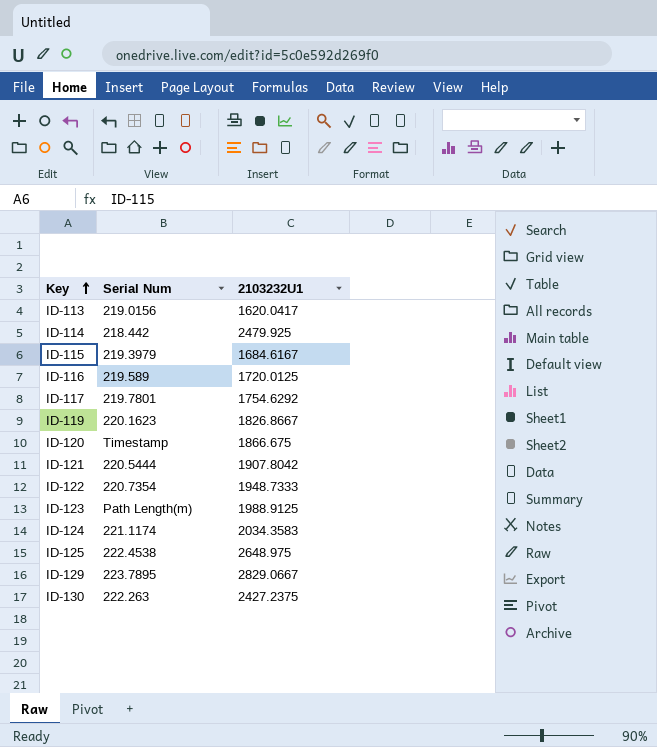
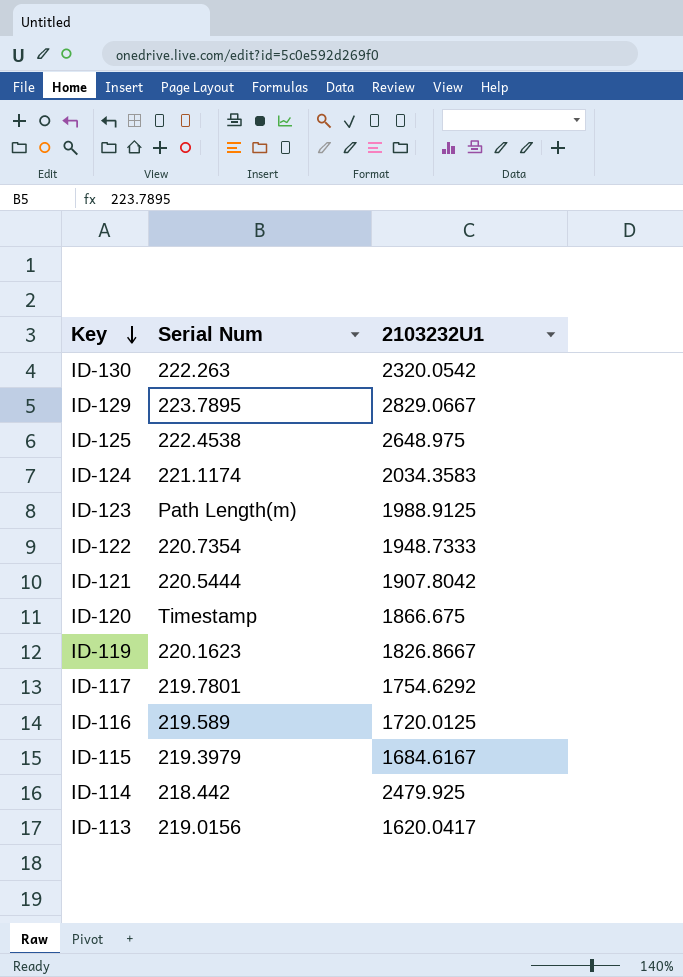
row order: Key ascending -> Key descending
ID-130 | 2103232U1: 2427.2375 -> 2320.0542

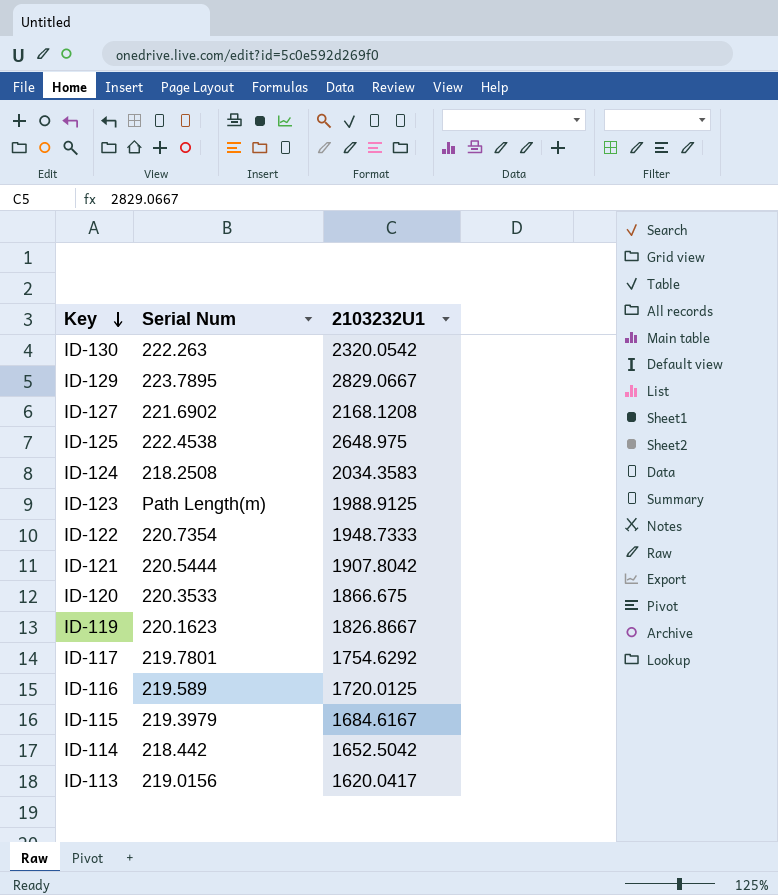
row ID-127: none -> 221.6902 | 2168.1208
ID-124 | Serial Num: 221.1174 -> 218.2508
ID-120 | Serial Num: Timestamp -> 220.3533
ID-114 | 2103232U1: 2479.925 -> 1652.5042

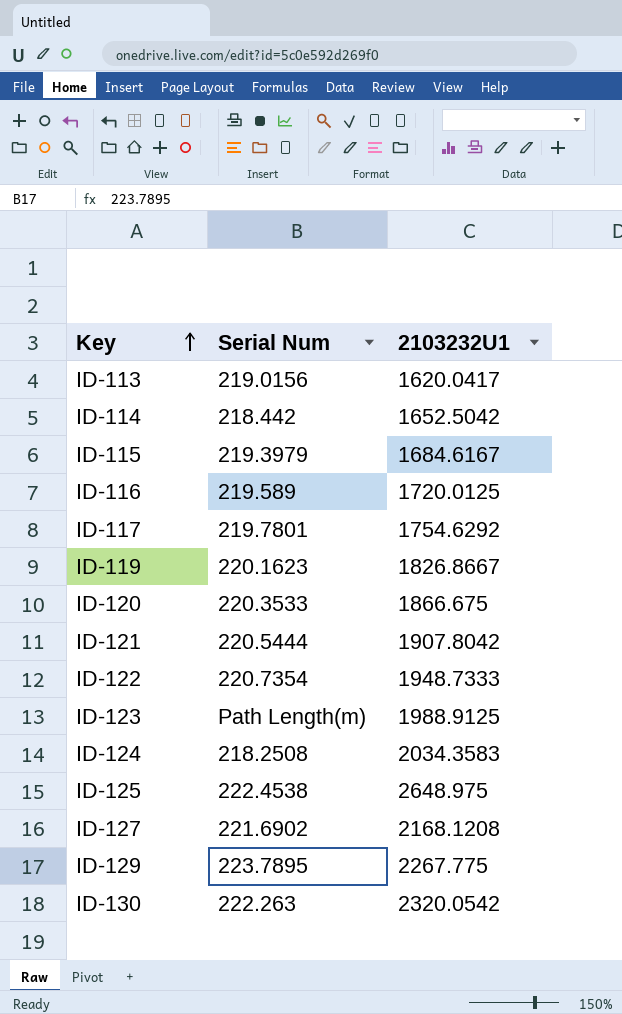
row order: Key descending -> Key ascending
ID-129 | 2103232U1: 2829.0667 -> 2267.775

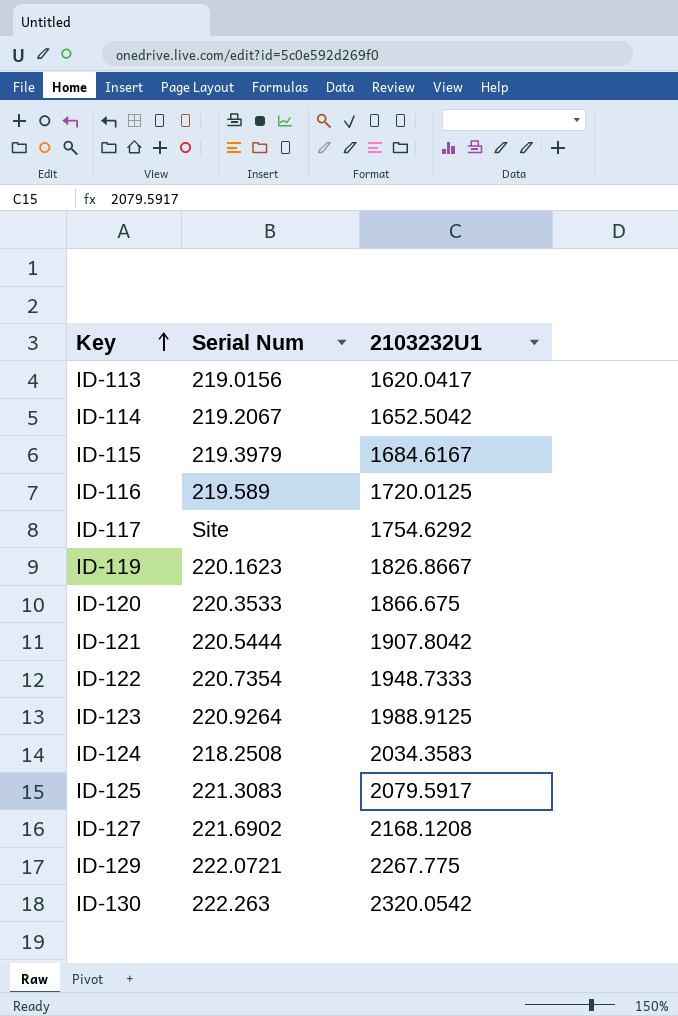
ID-114 | Serial Num: 218.442 -> 219.2067
ID-117 | Serial Num: 219.7801 -> Site
ID-123 | Serial Num: Path Length(m) -> 220.9264
ID-125 | Serial Num: 222.4538 -> 221.3083
ID-125 | 2103232U1: 2648.975 -> 2079.5917
ID-129 | Serial Num: 223.7895 -> 222.0721

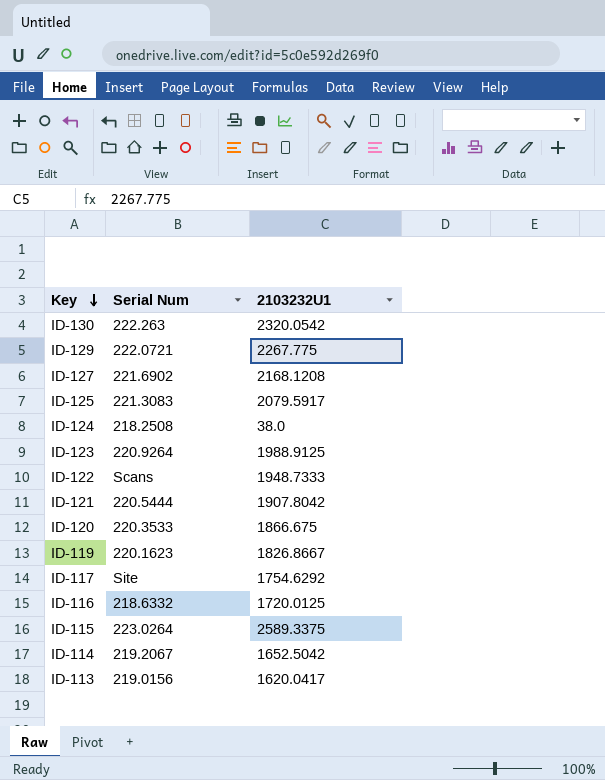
row order: Key ascending -> Key descending
ID-124 | 2103232U1: 2034.3583 -> 38.0
ID-122 | Serial Num: 220.7354 -> Scans
ID-116 | Serial Num: 219.589 -> 218.6332
ID-115 | Serial Num: 219.3979 -> 223.0264
ID-115 | 2103232U1: 1684.6167 -> 2589.3375

